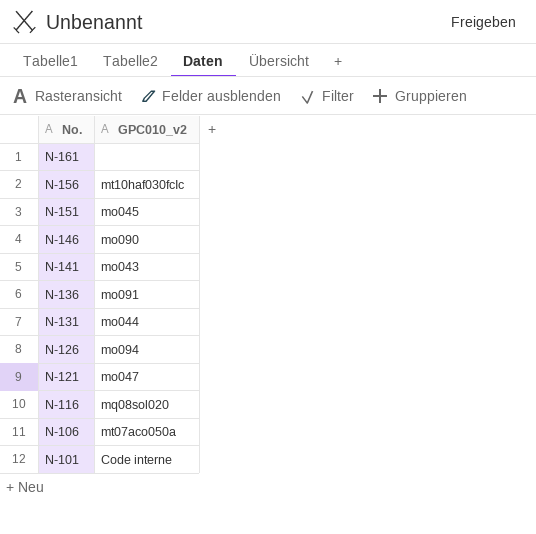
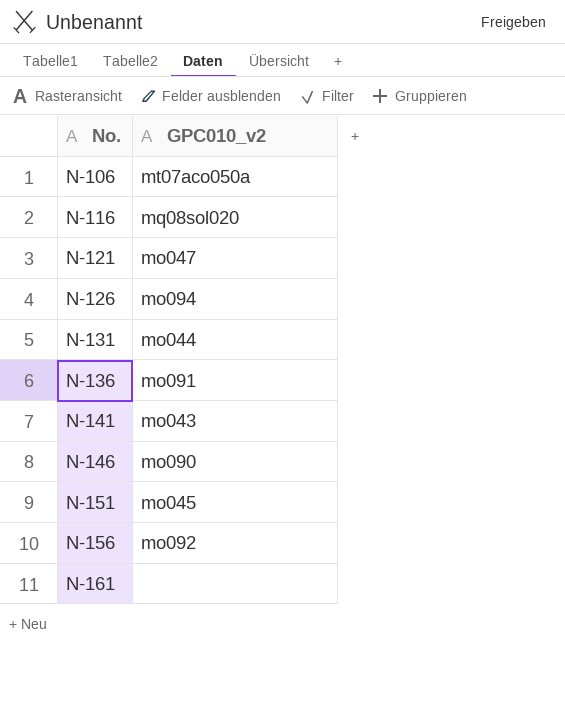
row order: No. descending -> No. ascending
row N-101: Code interne -> none
N-156 | GPC010_v2: mt10haf030fcIc -> mo092

